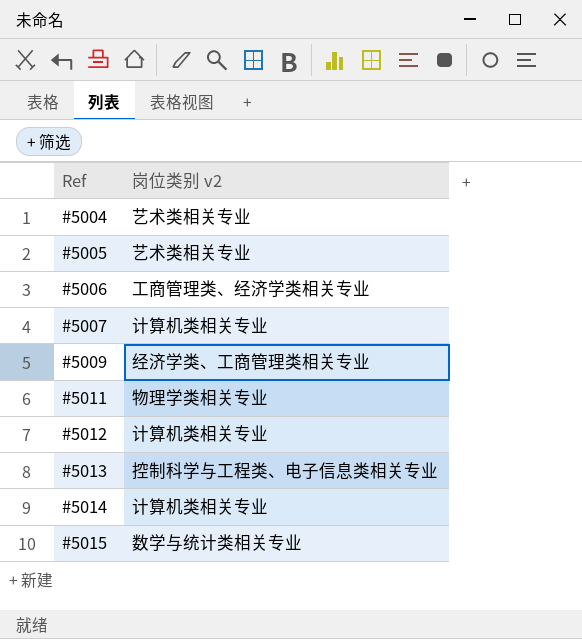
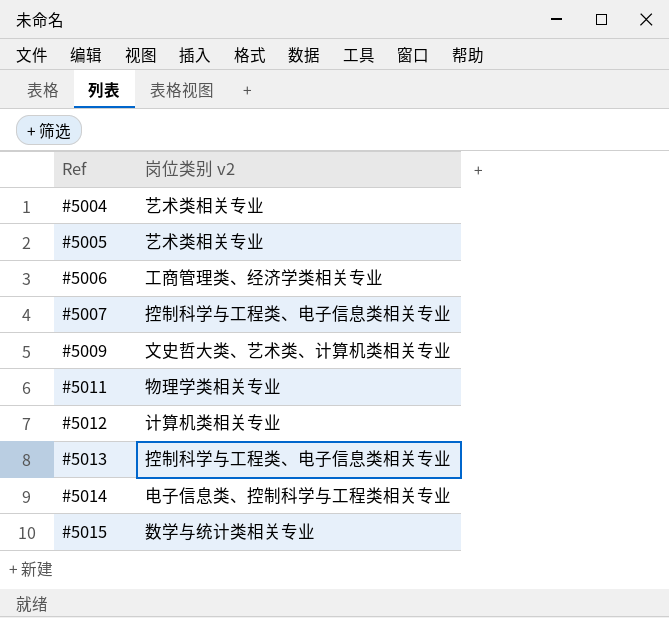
#5007 | 岗位类别 v2: 计算机类相关专业 -> 控制科学与工程类、电子信息类相关专业
#5009 | 岗位类别 v2: 经济学类、工商管理类相关专业 -> 文史哲大类、艺术类、计算机类相关专业
#5014 | 岗位类别 v2: 计算机类相关专业 -> 电子信息类、控制科学与工程类相关专业

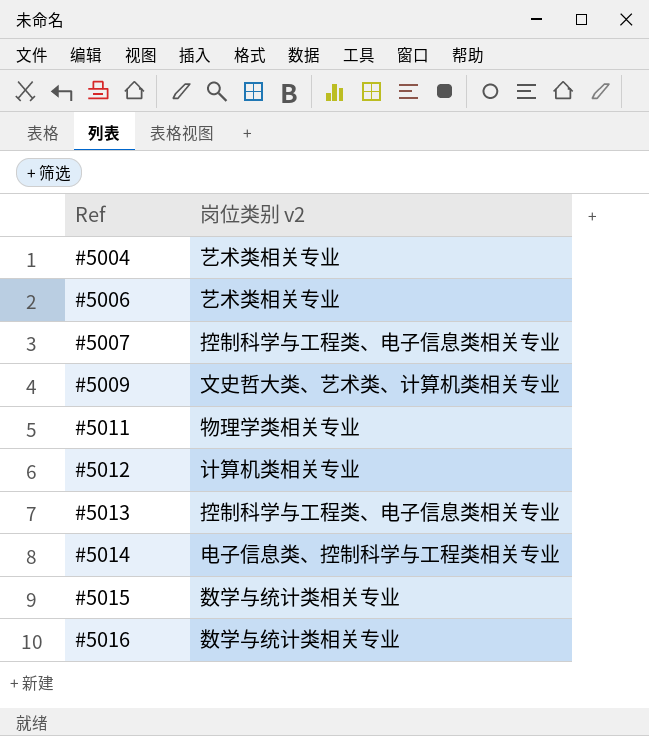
row #5005: 艺术类相关专业 -> none
#5006 | 岗位类别 v2: 工商管理类、经济学类相关专业 -> 艺术类相关专业
row #5016: none -> 数学与统计类相关专业

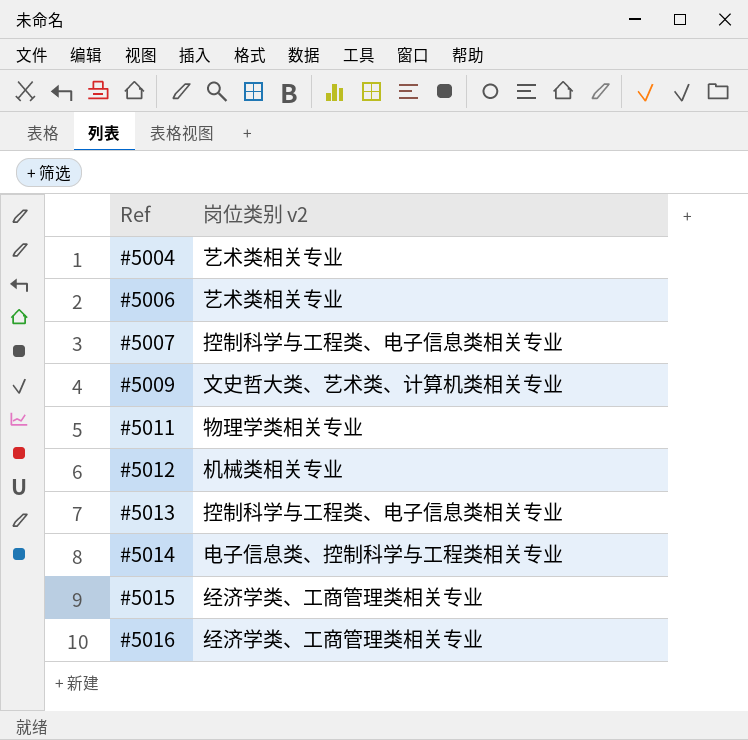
#5012 | 岗位类别 v2: 计算机类相关专业 -> 机械类相关专业
#5015 | 岗位类别 v2: 数学与统计类相关专业 -> 经济学类、工商管理类相关专业
#5016 | 岗位类别 v2: 数学与统计类相关专业 -> 经济学类、工商管理类相关专业

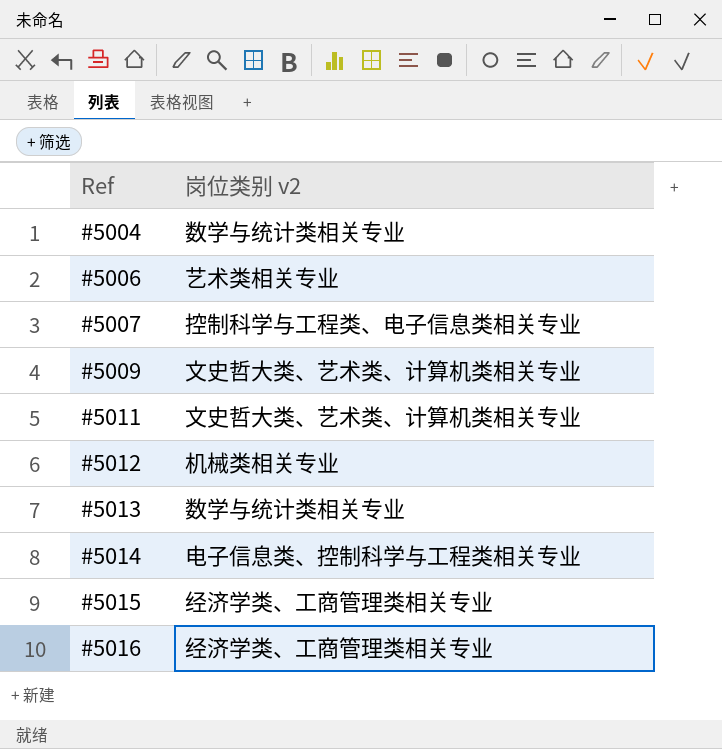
#5004 | 岗位类别 v2: 艺术类相关专业 -> 数学与统计类相关专业
#5011 | 岗位类别 v2: 物理学类相关专业 -> 文史哲大类、艺术类、计算机类相关专业
#5013 | 岗位类别 v2: 控制科学与工程类、电子信息类相关专业 -> 数学与统计类相关专业

